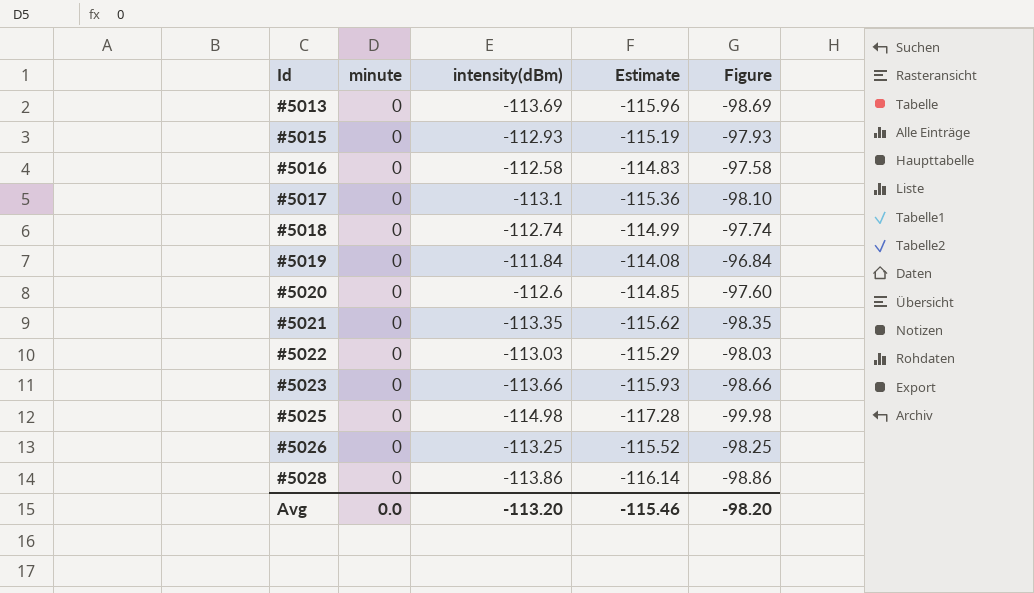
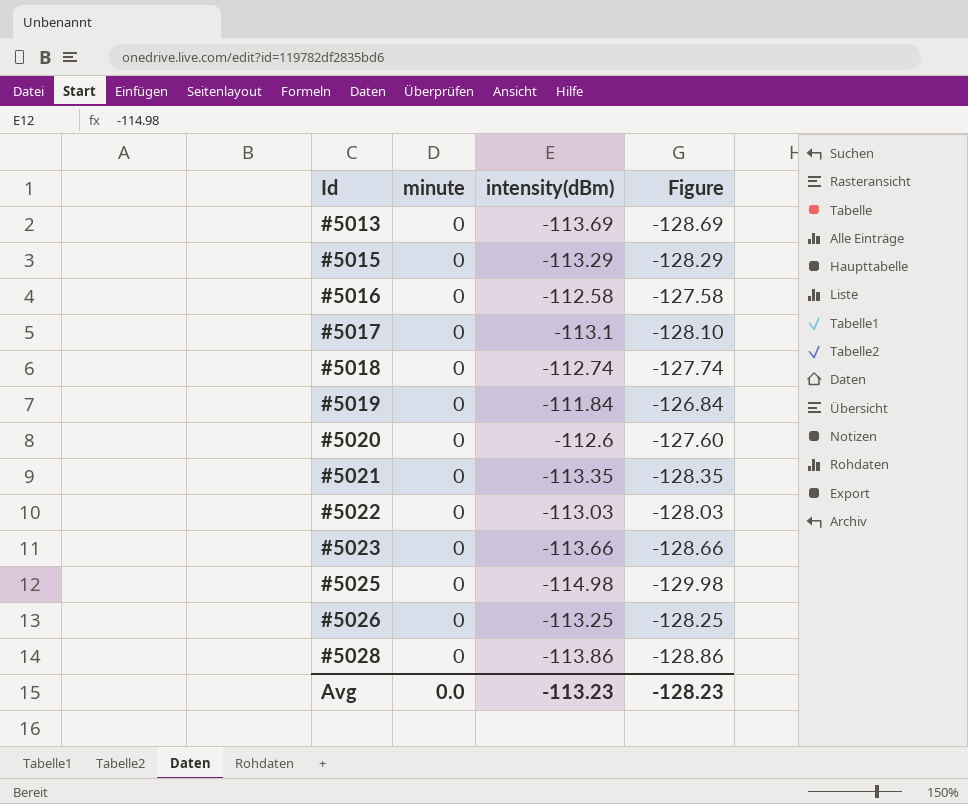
column Estimate | formula: [intensity(dBm)] * 1.02 -> none
column Figure | formula: [intensity(dBm)] + 15 -> [intensity(dBm)] - 15
#5015 | intensity(dBm): -112.93 -> -113.29
Avg | intensity(dBm): -113.20 -> -113.23
Avg | Figure: -98.20 -> -128.23

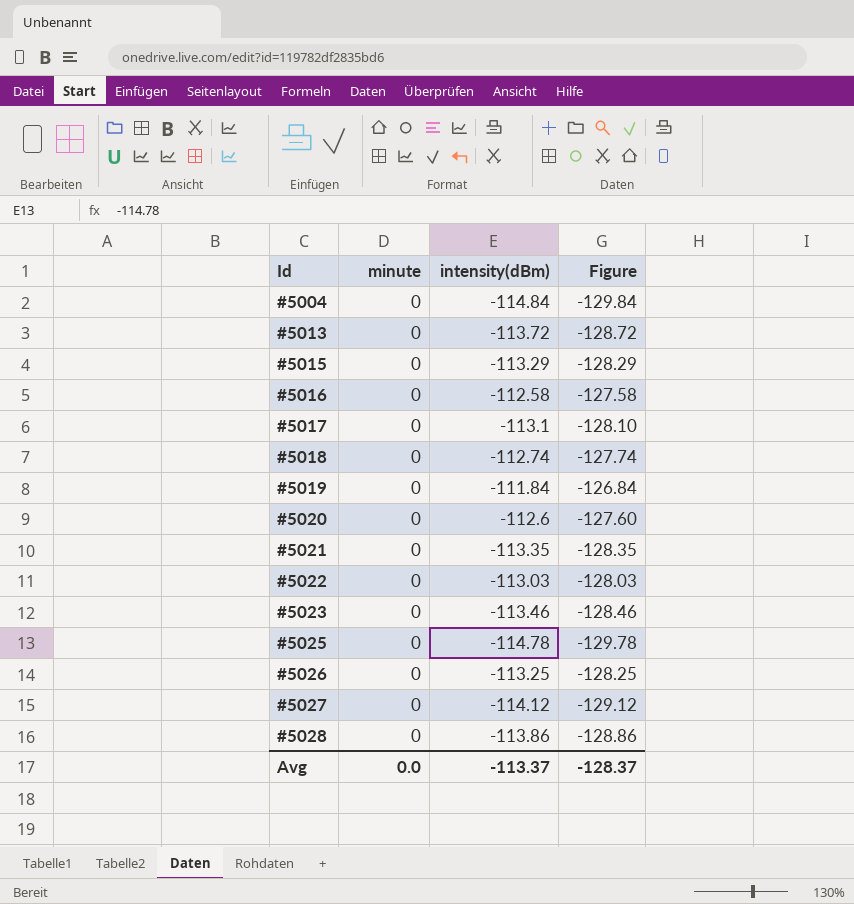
row #5004: none -> 0 | -114.84 | -129.84
#5013 | intensity(dBm): -113.69 -> -113.72
#5013 | Figure: -128.69 -> -128.72
#5023 | intensity(dBm): -113.66 -> -113.46
#5023 | Figure: -128.66 -> -128.46
#5025 | intensity(dBm): -114.98 -> -114.78
#5025 | Figure: -129.98 -> -129.78
row #5027: none -> 0 | -114.12 | -129.12
Avg | intensity(dBm): -113.23 -> -113.37
Avg | Figure: -128.23 -> -128.37

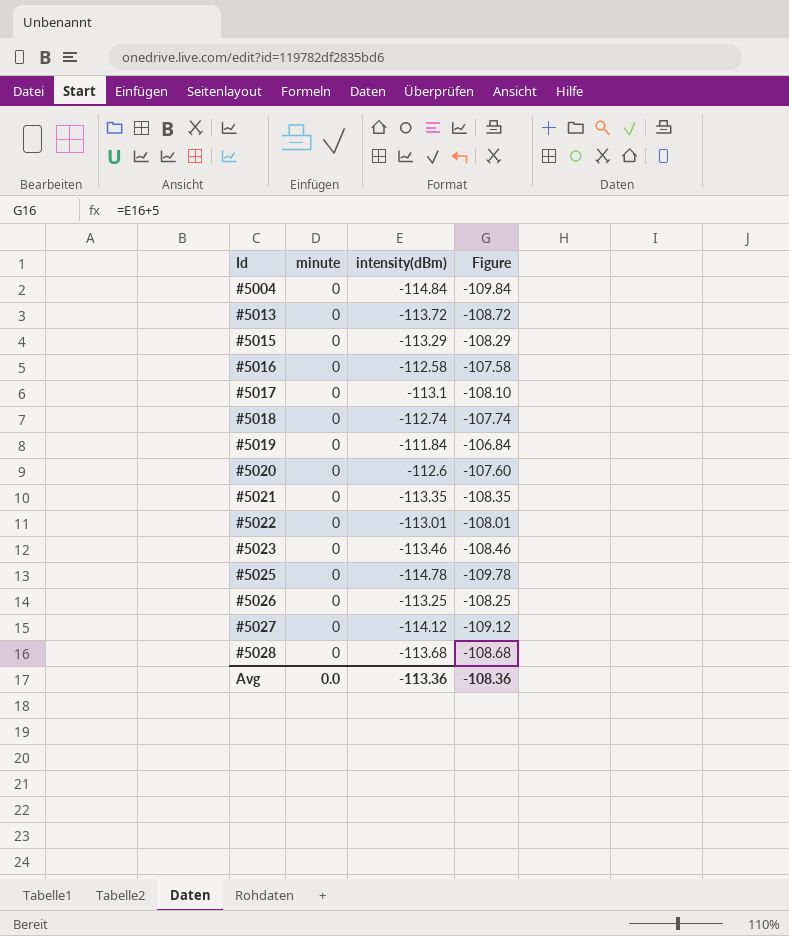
column Figure | formula: [intensity(dBm)] - 15 -> [intensity(dBm)] + 5
#5022 | intensity(dBm): -113.03 -> -113.01
#5028 | intensity(dBm): -113.86 -> -113.68
Avg | intensity(dBm): -113.37 -> -113.36
Avg | Figure: -128.37 -> -108.36

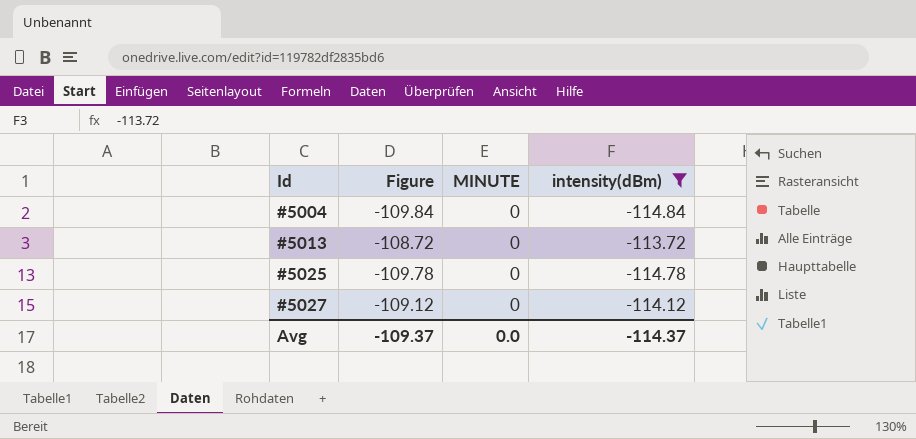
filter: none -> intensity(dBm) <= -113.72
column Figure | position: 4 -> 2
column name: minute -> MINUTE
Avg | Figure: -108.36 -> -109.37
Avg | intensity(dBm): -113.36 -> -114.37

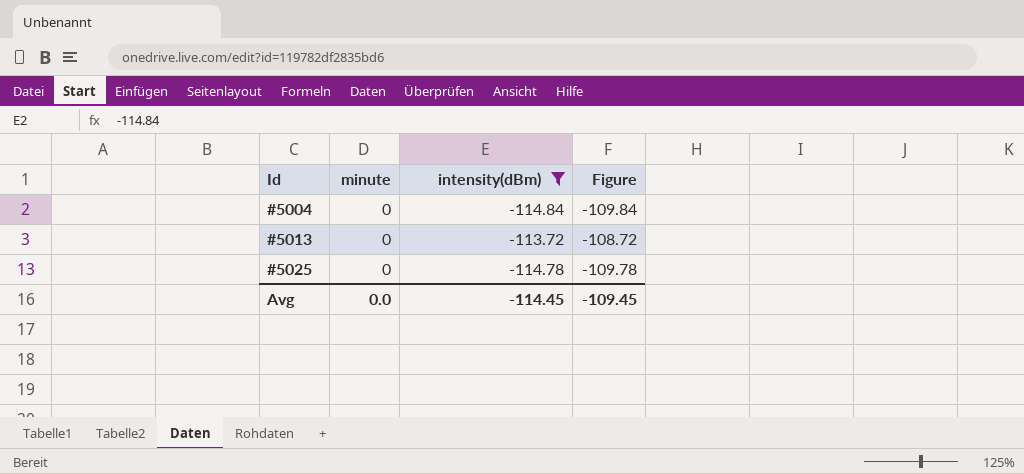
column name: MINUTE -> minute
column Figure | position: 2 -> 4
row #5027: -109.12 | 0 | -114.12 -> none
Avg | intensity(dBm): -114.37 -> -114.45
Avg | Figure: -109.37 -> -109.45

